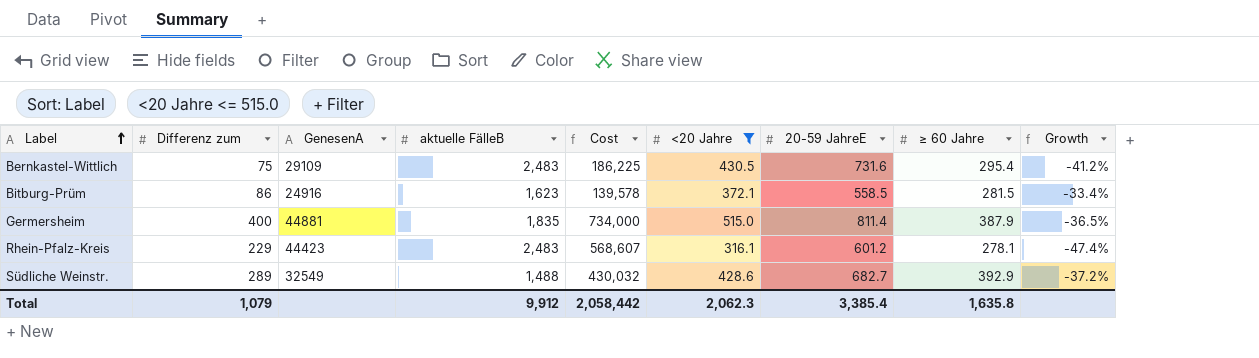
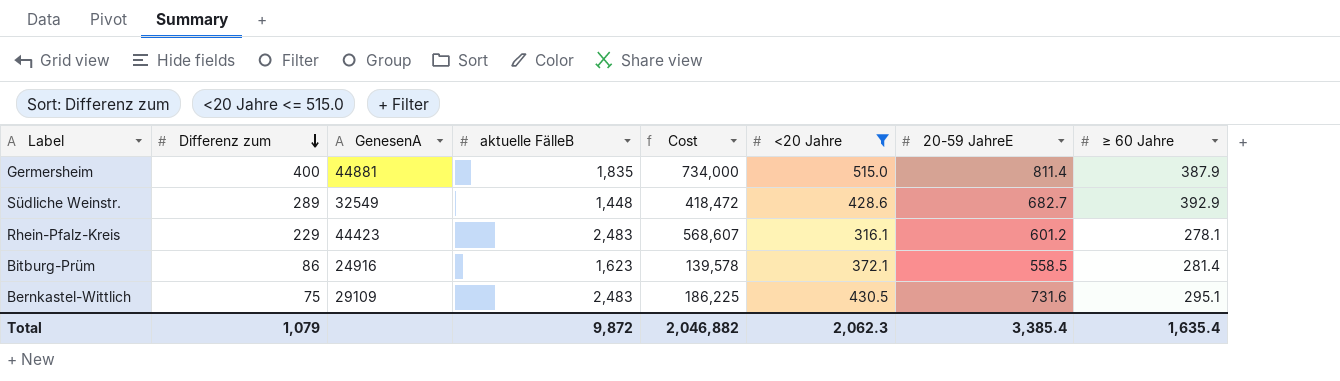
row order: Label ascending -> Differenz zum descending
column Growth | formula: ([<20 Jahre] - [20-59 JahreE]) / [20-59 JahreE] -> none
Südliche Weinstr. | aktuelle FälleB: 1,488 -> 1,448
Südliche Weinstr. | Cost: 430,032 -> 418,472
Bitburg-Prüm | ≥ 60 Jahre: 281.5 -> 281.4
Bernkastel-Wittlich | ≥ 60 Jahre: 295.4 -> 295.1
Total | aktuelle FälleB: 9,912 -> 9,872
Total | Cost: 2,058,442 -> 2,046,882
Total | ≥ 60 Jahre: 1,635.8 -> 1,635.4

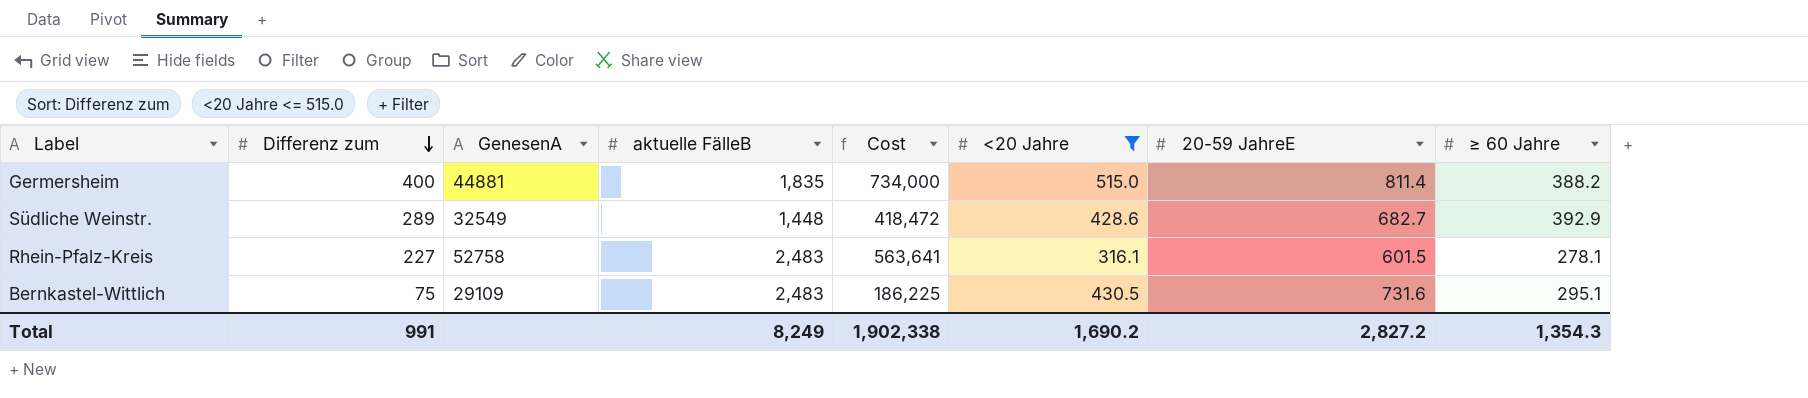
row Bitburg-Prüm: 86 | 24916 | 1,623 | 139,578 | 372.1 | 558.5 | 281.4 -> none
Germersheim | ≥ 60 Jahre: 387.9 -> 388.2
Rhein-Pfalz-Kreis | Differenz zum: 229 -> 227
Rhein-Pfalz-Kreis | GenesenA: 44423 -> 52758
Rhein-Pfalz-Kreis | Cost: 568,607 -> 563,641
Rhein-Pfalz-Kreis | 20-59 JahreE: 601.2 -> 601.5
Total | Differenz zum: 1,079 -> 991
Total | aktuelle FälleB: 9,872 -> 8,249
Total | Cost: 2,046,882 -> 1,902,338
Total | <20 Jahre: 2,062.3 -> 1,690.2
Total | 20-59 JahreE: 3,385.4 -> 2,827.2
Total | ≥ 60 Jahre: 1,635.4 -> 1,354.3

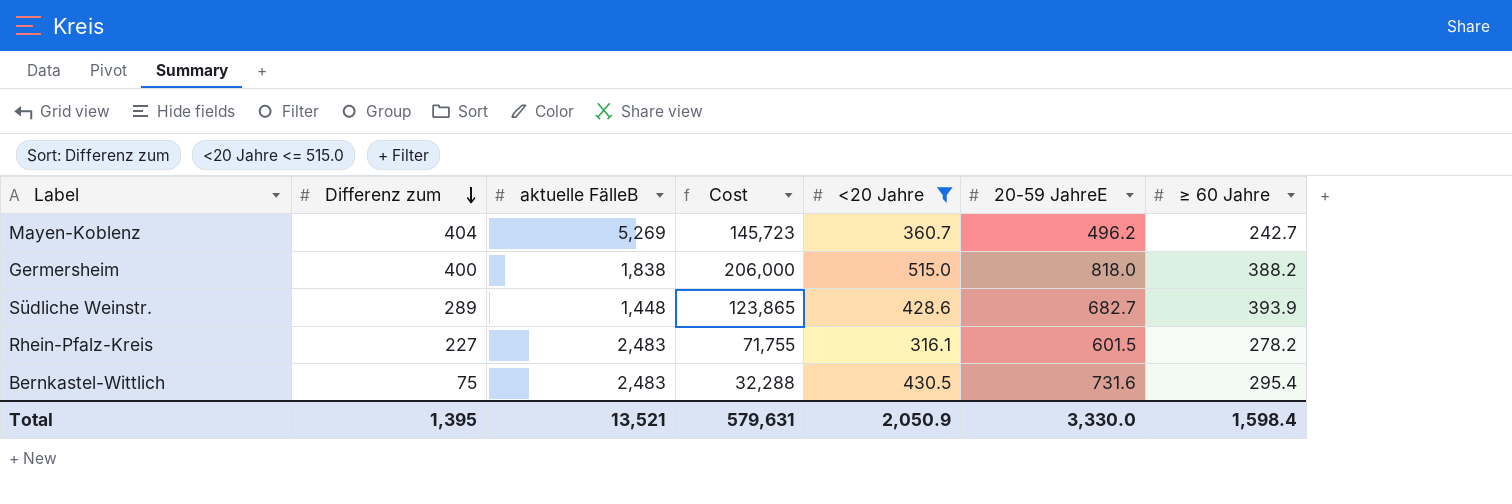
column GenesenA | position: 3 -> none
column Cost | formula: [Differenz zum] * [aktuelle FälleB] -> [Differenz zum] * [<20 Jahre]
row Mayen-Koblenz: none -> 404 | 5,269 | 145,723 | 360.7 | 496.2 | 242.7
Germersheim | aktuelle FälleB: 1,835 -> 1,838
Germersheim | 20-59 JahreE: 811.4 -> 818.0
Südliche Weinstr. | ≥ 60 Jahre: 392.9 -> 393.9
Rhein-Pfalz-Kreis | ≥ 60 Jahre: 278.1 -> 278.2
Bernkastel-Wittlich | ≥ 60 Jahre: 295.1 -> 295.4
Total | Differenz zum: 991 -> 1,395
Total | aktuelle FälleB: 8,249 -> 13,521
Total | Cost: 1,902,338 -> 579,631
Total | <20 Jahre: 1,690.2 -> 2,050.9
Total | 20-59 JahreE: 2,827.2 -> 3,330.0
Total | ≥ 60 Jahre: 1,354.3 -> 1,598.4

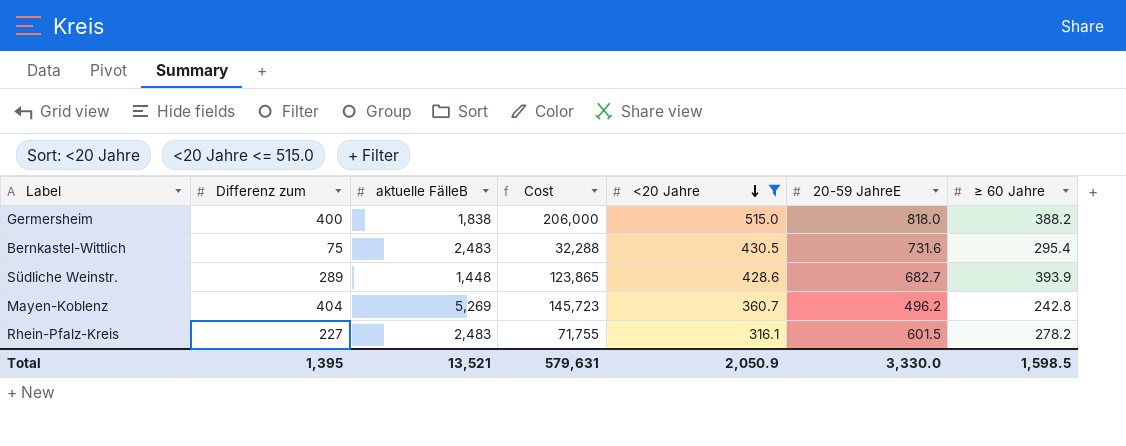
row order: Differenz zum descending -> <20 Jahre descending
Mayen-Koblenz | ≥ 60 Jahre: 242.7 -> 242.8
Total | ≥ 60 Jahre: 1,598.4 -> 1,598.5

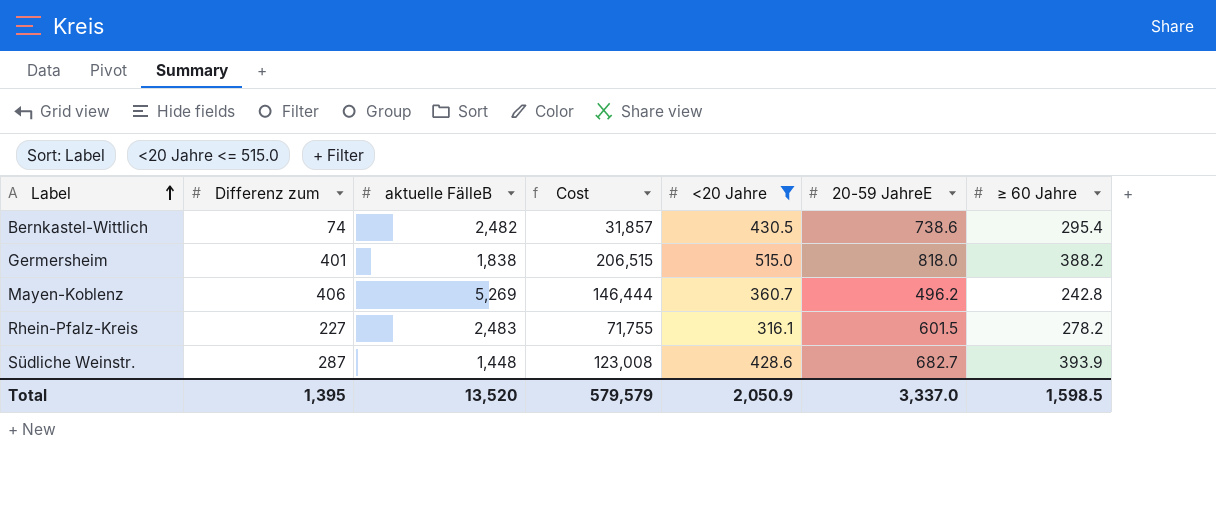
row order: <20 Jahre descending -> Label ascending
Bernkastel-Wittlich | Differenz zum: 75 -> 74
Bernkastel-Wittlich | aktuelle FälleB: 2,483 -> 2,482
Bernkastel-Wittlich | Cost: 32,288 -> 31,857
Bernkastel-Wittlich | 20-59 JahreE: 731.6 -> 738.6
Germersheim | Differenz zum: 400 -> 401
Germersheim | Cost: 206,000 -> 206,515
Mayen-Koblenz | Differenz zum: 404 -> 406
Mayen-Koblenz | Cost: 145,723 -> 146,444
Südliche Weinstr. | Differenz zum: 289 -> 287
Südliche Weinstr. | Cost: 123,865 -> 123,008
Total | aktuelle FälleB: 13,521 -> 13,520
Total | Cost: 579,631 -> 579,579
Total | 20-59 JahreE: 3,330.0 -> 3,337.0

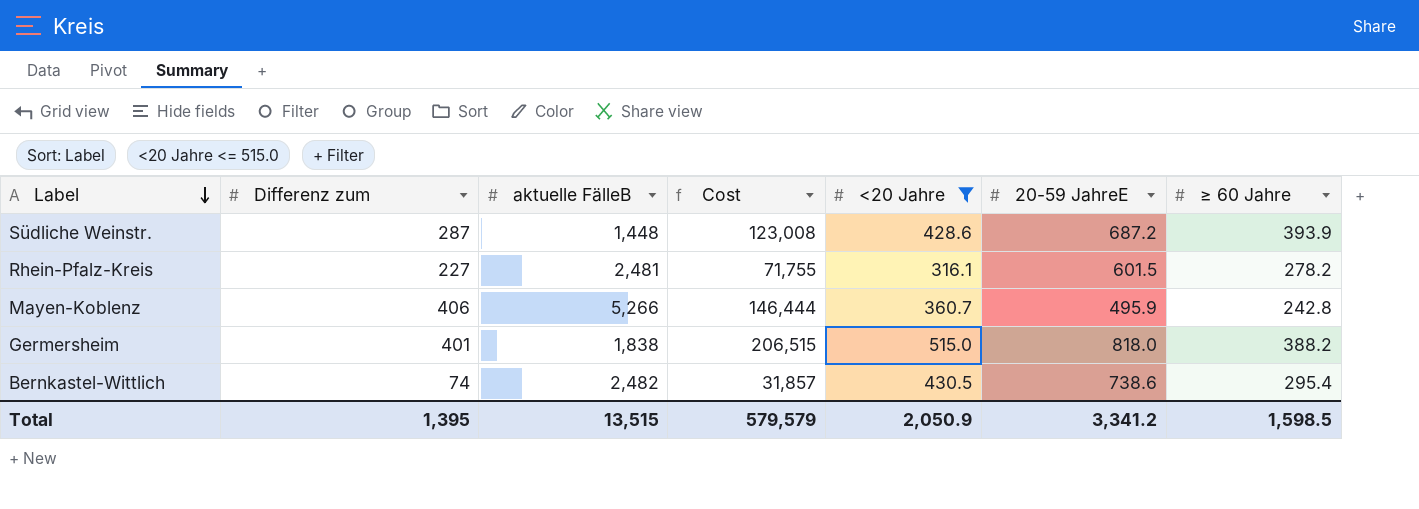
row order: Label ascending -> Label descending
Südliche Weinstr. | 20-59 JahreE: 682.7 -> 687.2
Rhein-Pfalz-Kreis | aktuelle FälleB: 2,483 -> 2,481
Mayen-Koblenz | aktuelle FälleB: 5,269 -> 5,266
Mayen-Koblenz | 20-59 JahreE: 496.2 -> 495.9
Total | aktuelle FälleB: 13,520 -> 13,515
Total | 20-59 JahreE: 3,337.0 -> 3,341.2

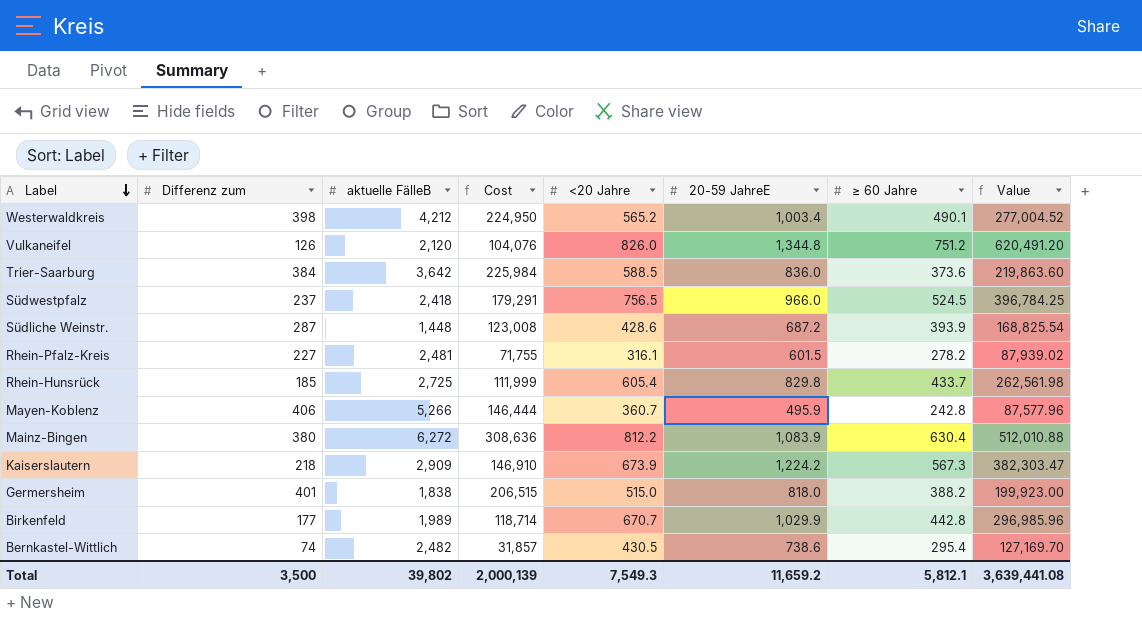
filter: <20 Jahre <= 515.0 -> none
column Value | formula: none -> [<20 Jahre] * [≥ 60 Jahre]
Total | Differenz zum: 1,395 -> 3,500
Total | aktuelle FälleB: 13,515 -> 39,802
Total | Cost: 579,579 -> 2,000,139
Total | <20 Jahre: 2,050.9 -> 7,549.3
Total | 20-59 JahreE: 3,341.2 -> 11,659.2
Total | ≥ 60 Jahre: 1,598.5 -> 5,812.1

